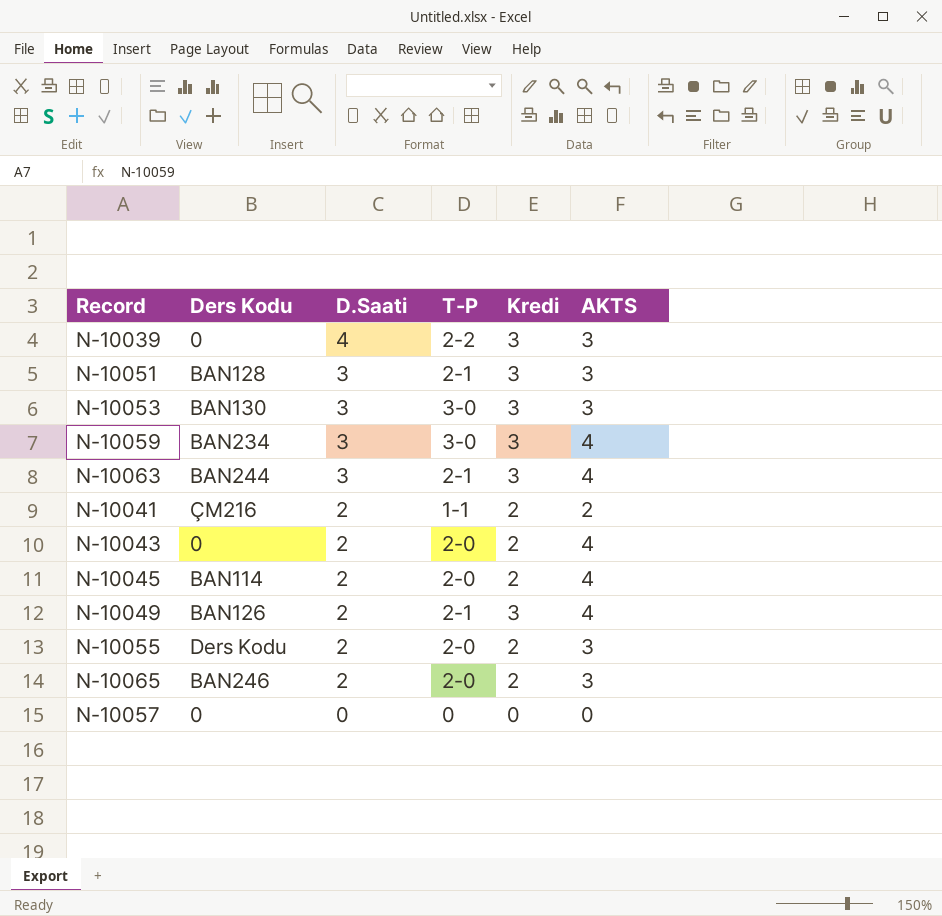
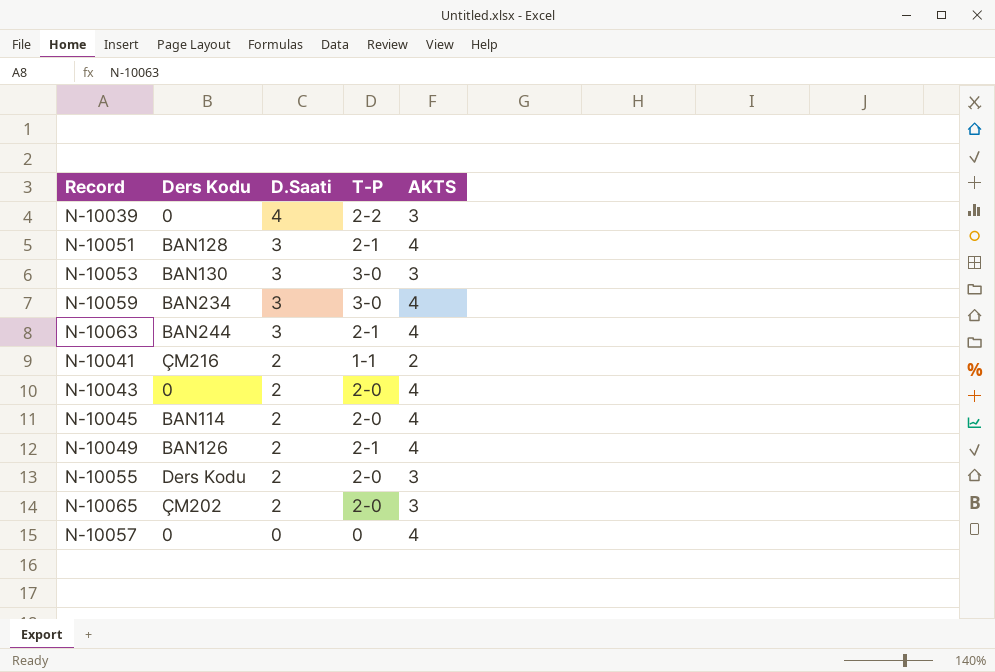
column Kredi | position: 5 -> none
N-10051 | AKTS: 3 -> 4
N-10065 | Ders Kodu: BAN246 -> ÇM202
N-10057 | AKTS: 0 -> 4

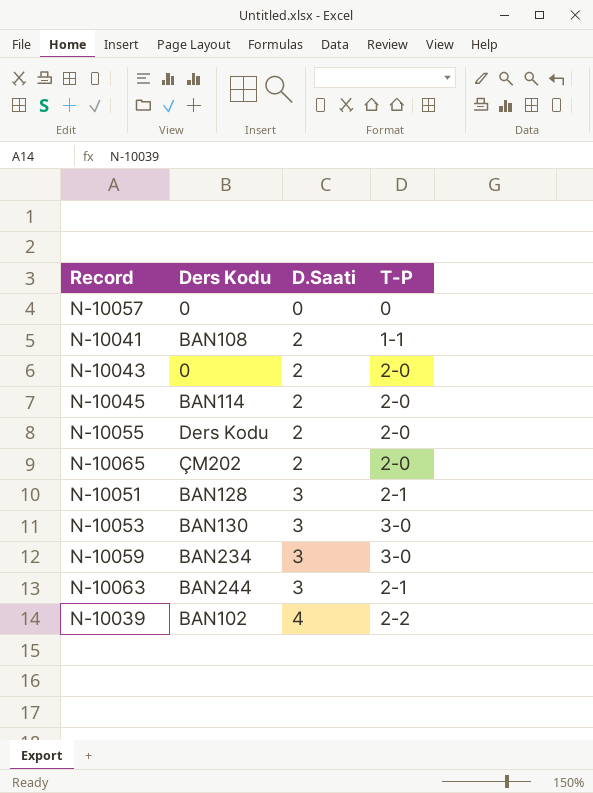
row order: D.Saati descending -> D.Saati ascending
column AKTS | position: 5 -> none
row N-10049: BAN126 | 2 | 2-1 | 4 -> none
N-10041 | Ders Kodu: ÇM216 -> BAN108
N-10039 | Ders Kodu: 0 -> BAN102

